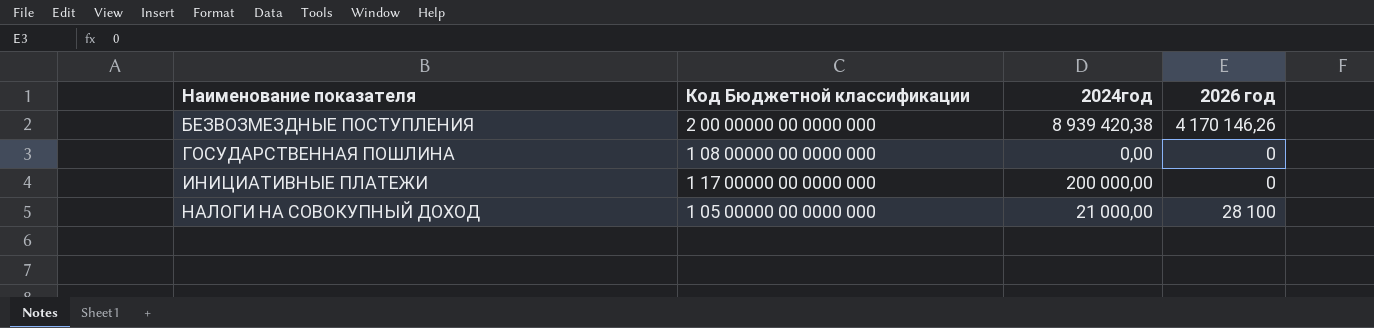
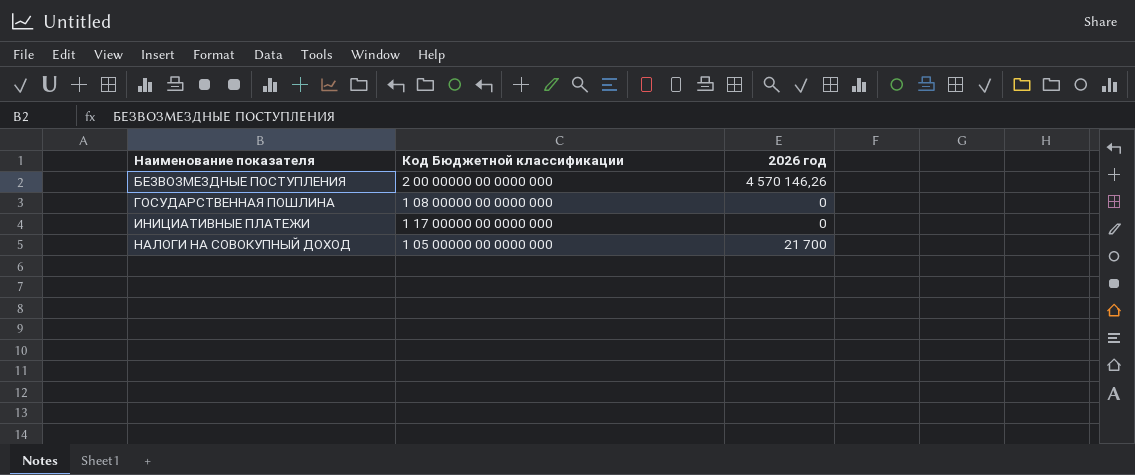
column 2024год | position: 3 -> none
БЕЗВОЗМЕЗДНЫЕ ПОСТУПЛЕНИЯ | 2026 год: 4 170 146,26 -> 4 570 146,26
НАЛОГИ НА СОВОКУПНЫЙ ДОХОД | 2026 год: 28 100 -> 21 700

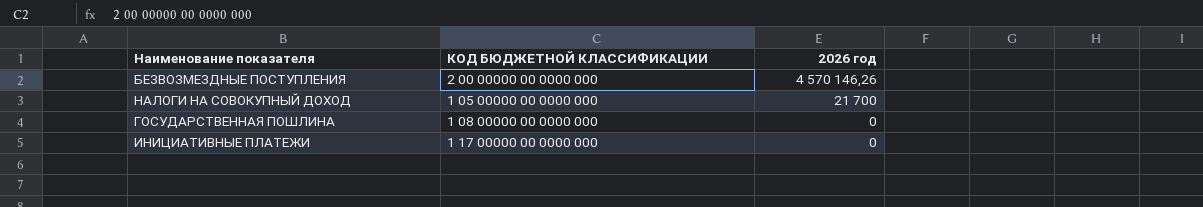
row order: Наименование показателя ascending -> 2026 год descending
column name: Код Бюджетной классификации -> КОД БЮДЖЕТНОЙ КЛАССИФИКАЦИИ

